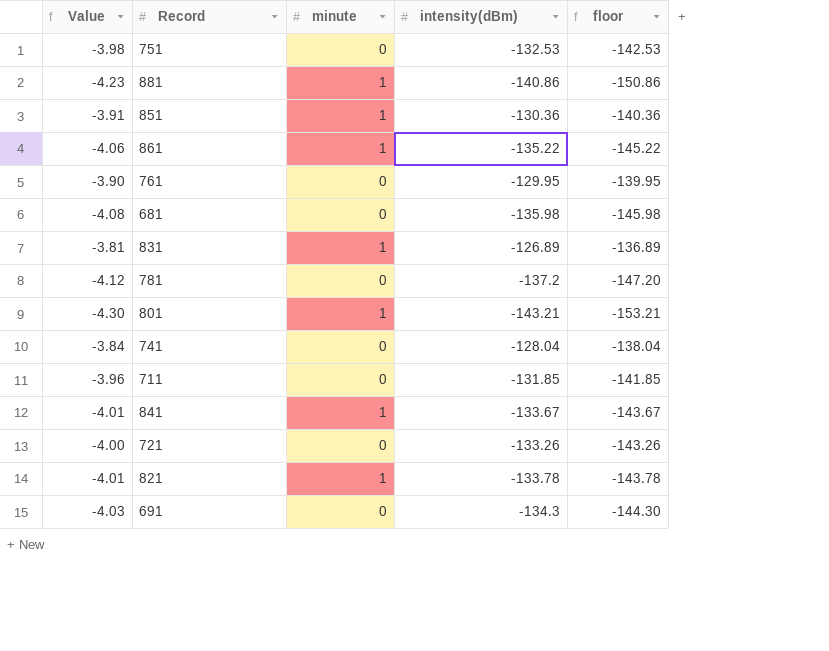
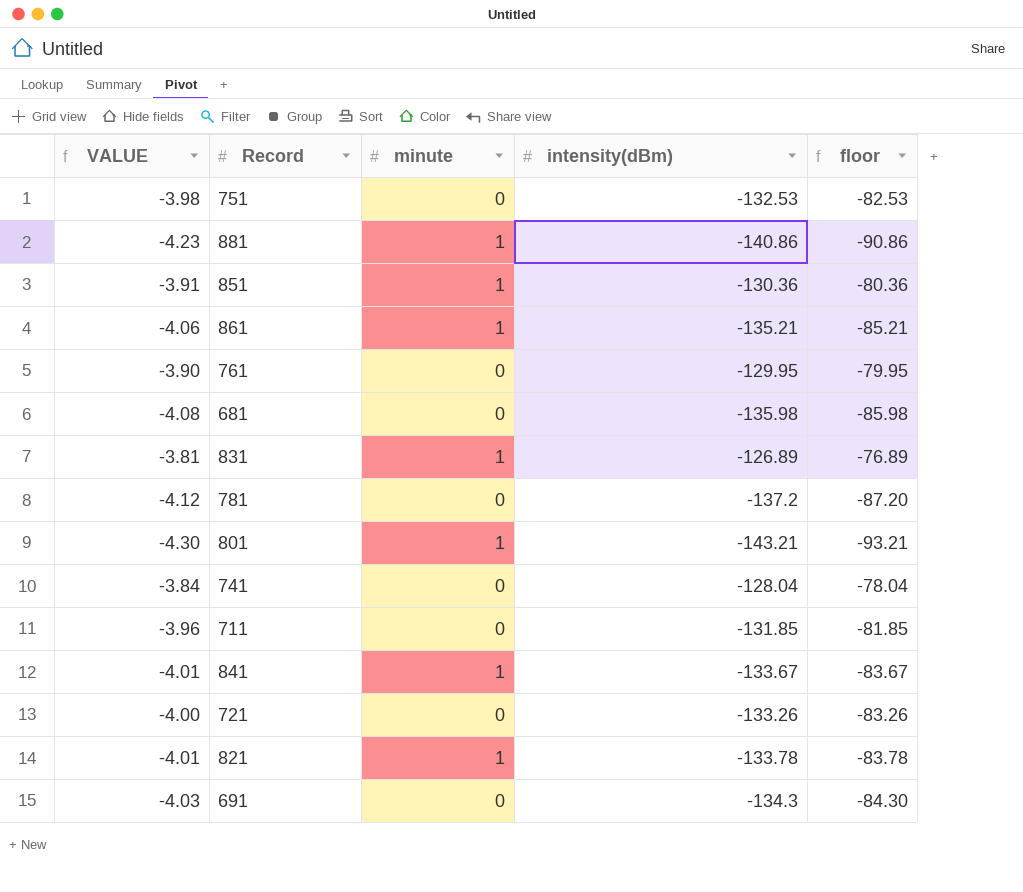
column name: Value -> VALUE
column floor | formula: [intensity(dBm)] - 10 -> [intensity(dBm)] + 50
861 | intensity(dBm): -135.22 -> -135.21

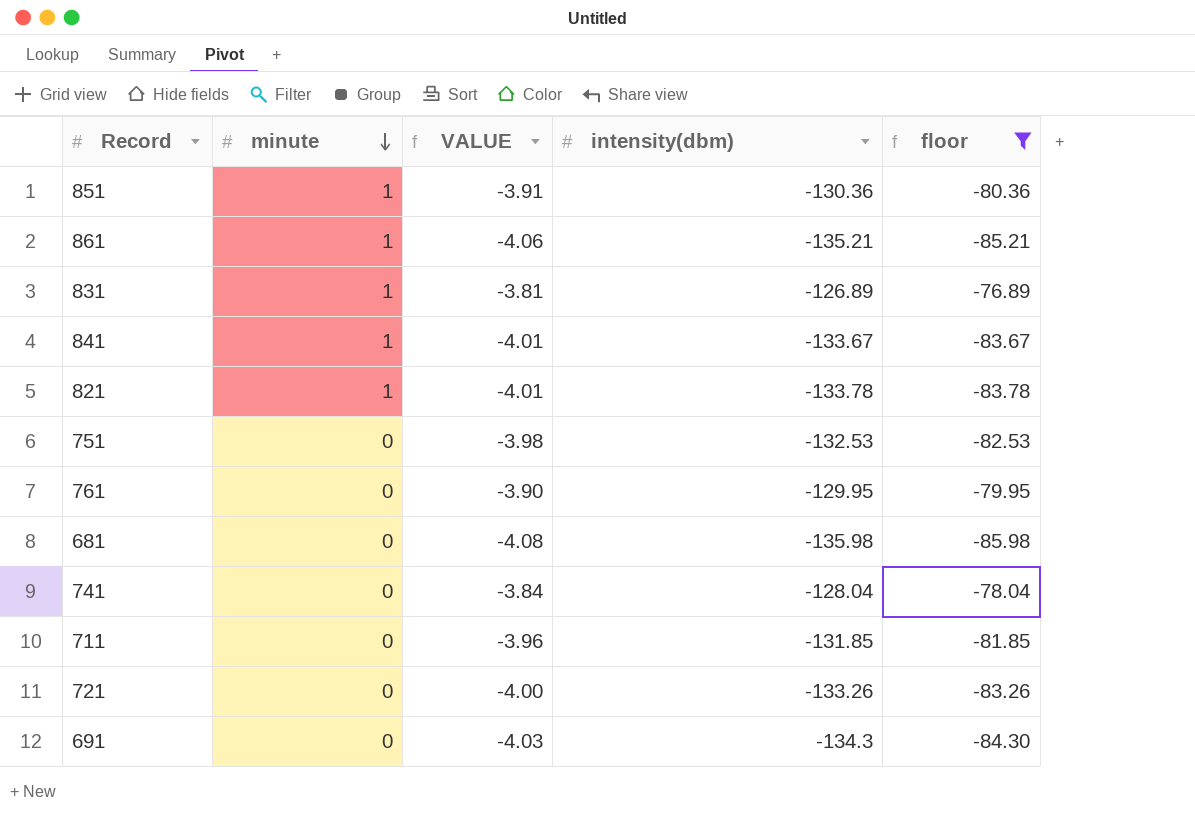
filter: none -> floor >= -85.98
row order: none -> minute descending
column VALUE | position: 1 -> 3
column name: intensity(dBm) -> intensity(dbm)

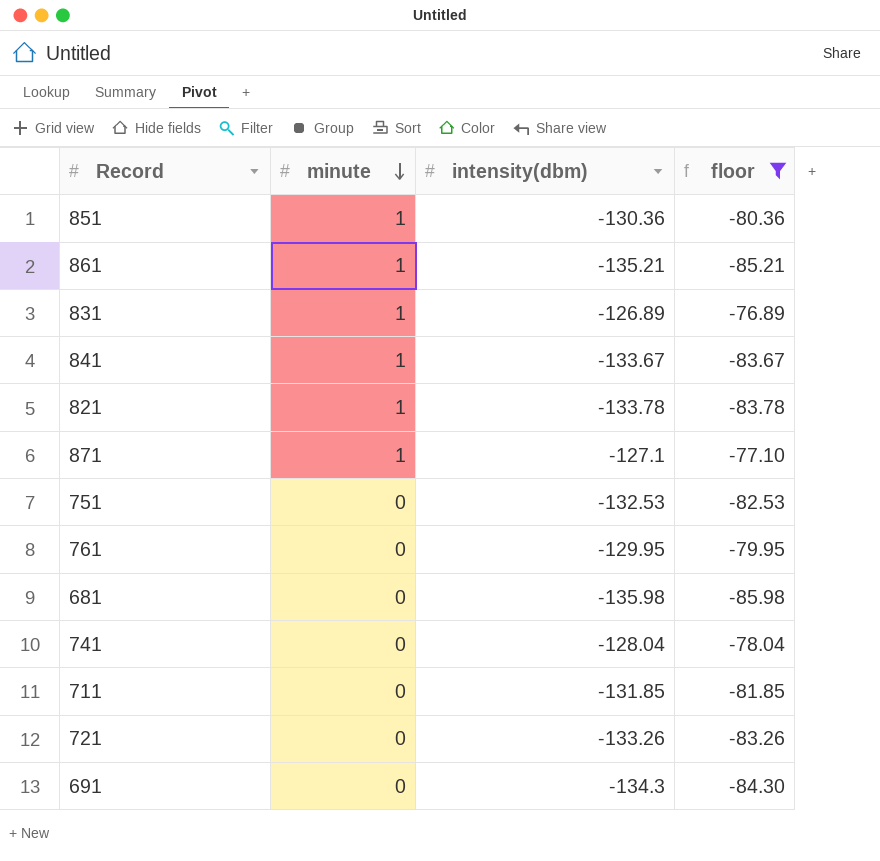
column VALUE | formula: [intensity(dbm)] * 0.03 -> none
row 871: none -> 1 | -127.1 | -77.10

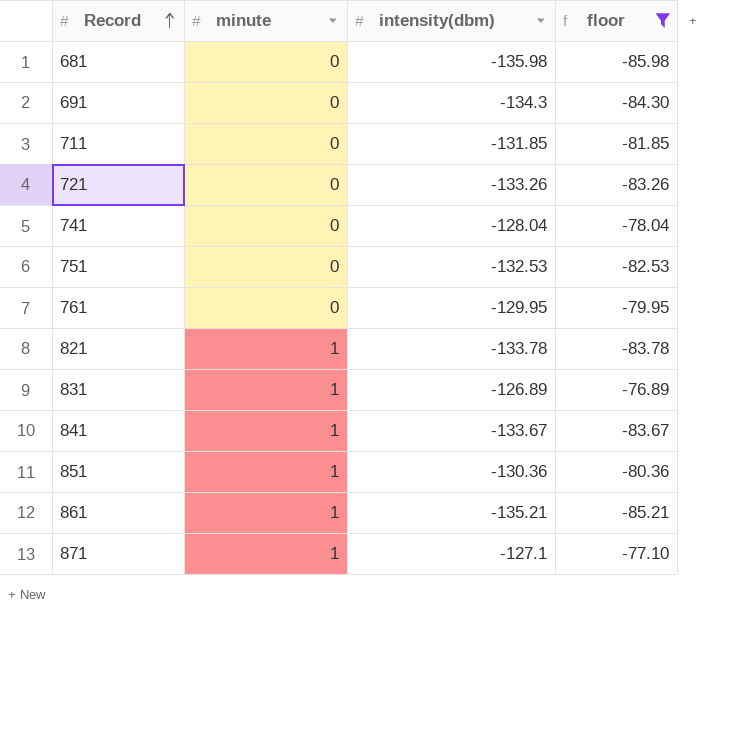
row order: minute descending -> Record ascending

